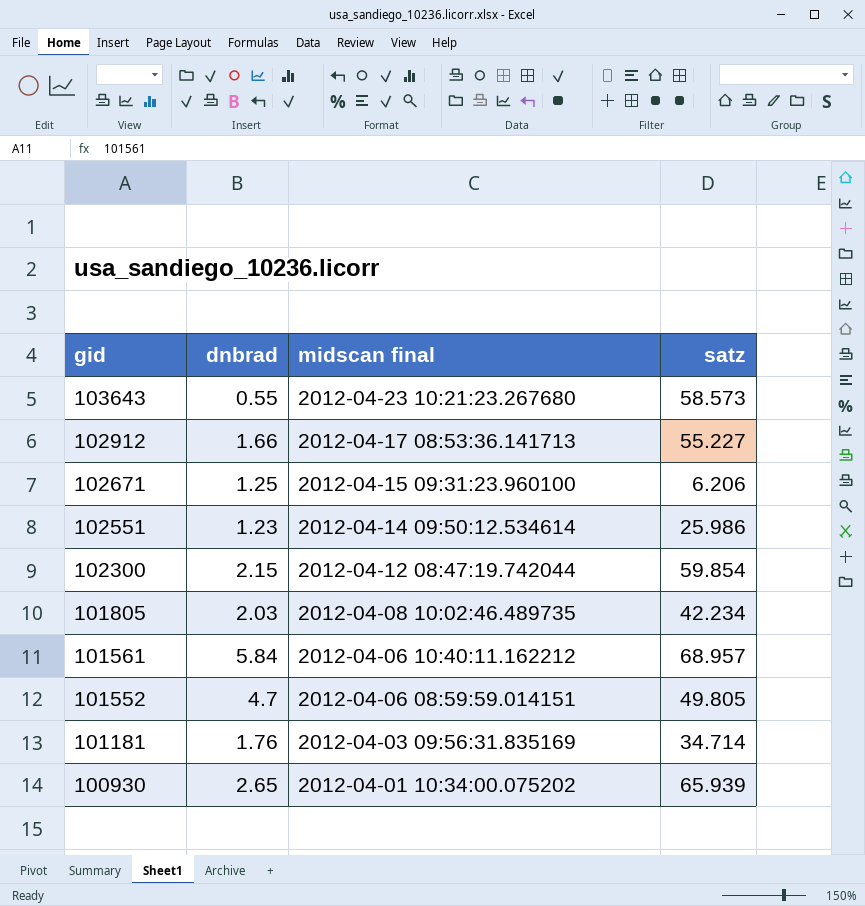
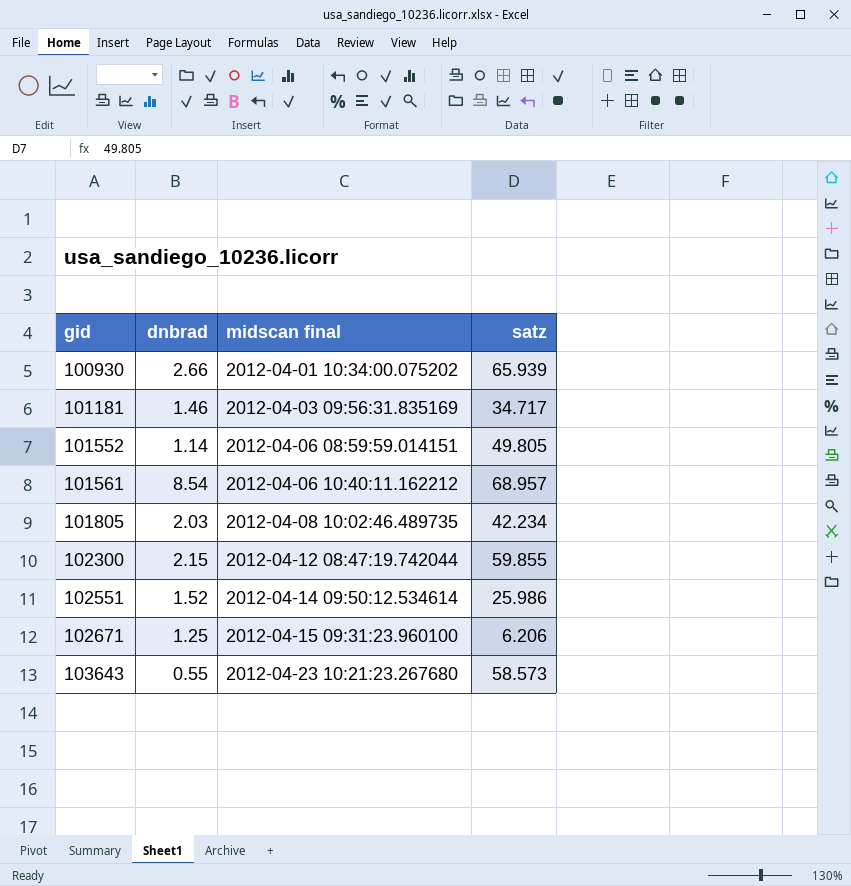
row order: gid descending -> gid ascending
row 102912: 1.66 | 2012-04-17 08:53:36.141713 | 55.227 -> none
100930 | dnbrad: 2.65 -> 2.66
101181 | dnbrad: 1.76 -> 1.46
101181 | satz: 34.714 -> 34.717
101552 | dnbrad: 4.7 -> 1.14
101561 | dnbrad: 5.84 -> 8.54
102300 | satz: 59.854 -> 59.855
102551 | dnbrad: 1.23 -> 1.52

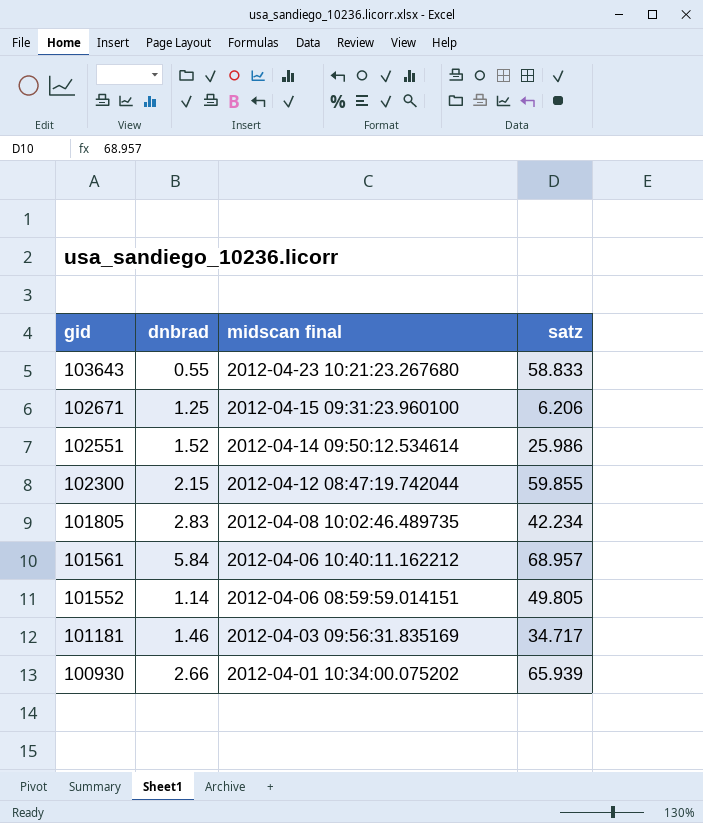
row order: gid ascending -> gid descending
103643 | satz: 58.573 -> 58.833
101805 | dnbrad: 2.03 -> 2.83
101561 | dnbrad: 8.54 -> 5.84

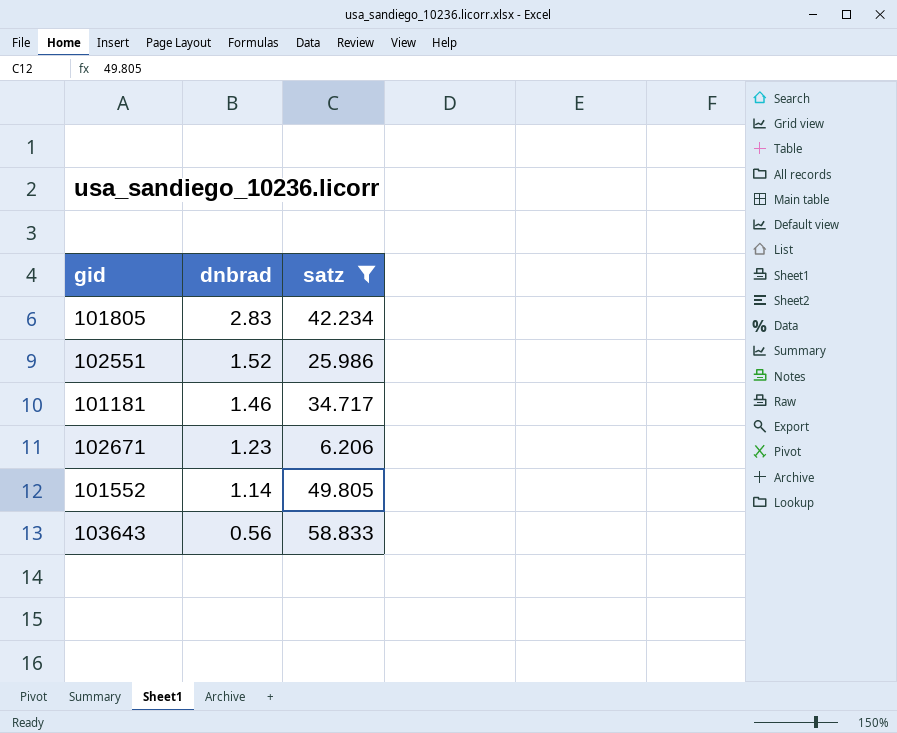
filter: none -> satz <= 58.833
row order: gid descending -> dnbrad descending
column midscan final | position: 3 -> none
102671 | dnbrad: 1.25 -> 1.23
103643 | dnbrad: 0.55 -> 0.56

